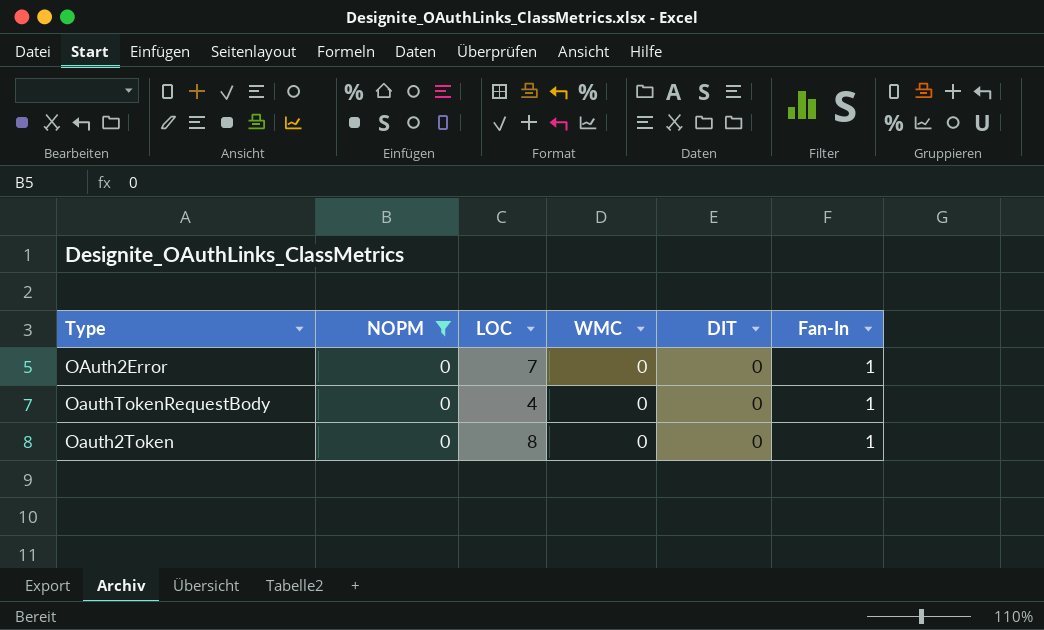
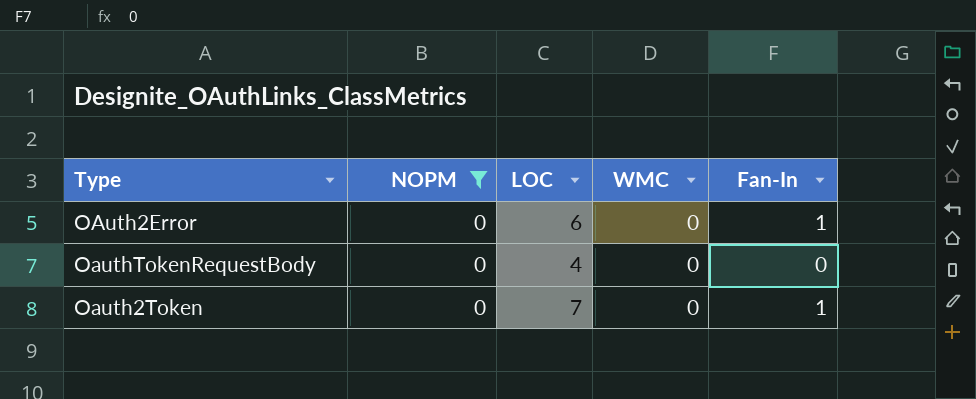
column DIT | position: 5 -> none
OAuth2Error | LOC: 7 -> 6
OauthTokenRequestBody | Fan-In: 1 -> 0
Oauth2Token | LOC: 8 -> 7

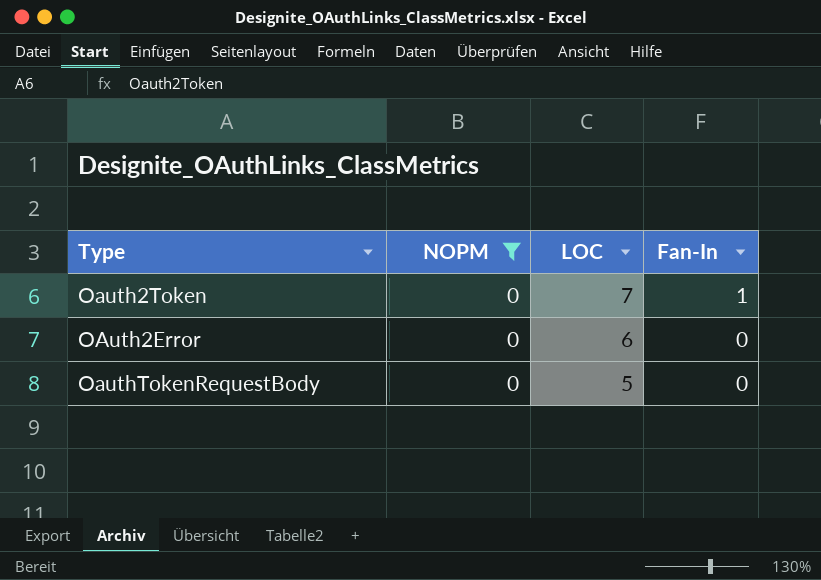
row order: none -> LOC descending
column WMC | position: 4 -> none
OAuth2Error | Fan-In: 1 -> 0
OauthTokenRequestBody | LOC: 4 -> 5

